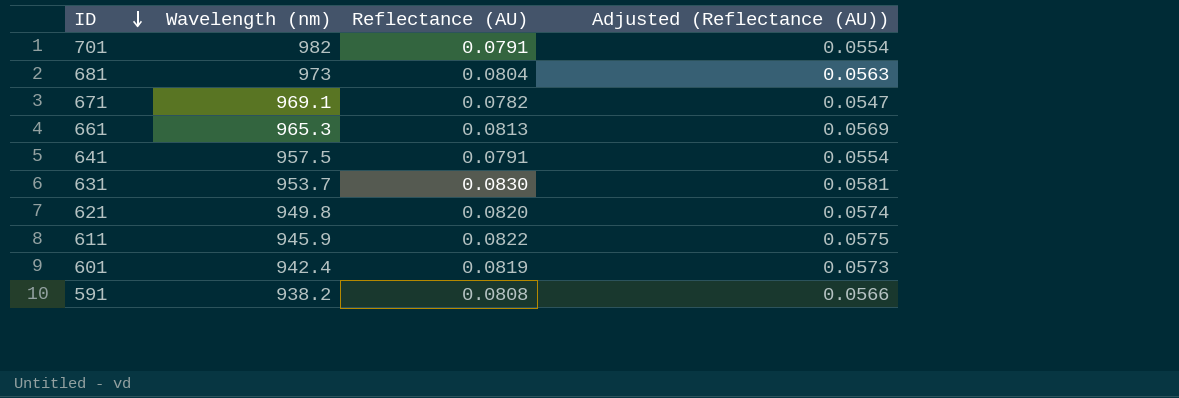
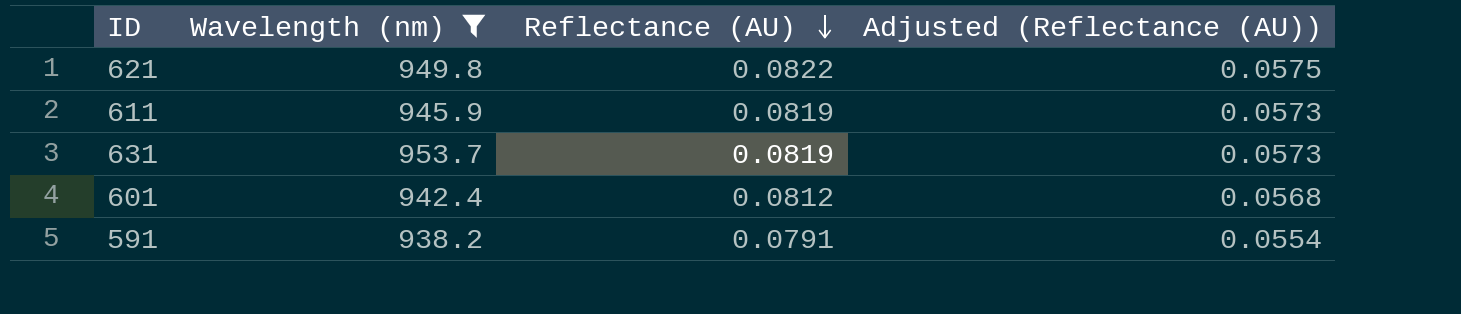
filter: none -> Wavelength (nm) <= 953.7
row order: ID descending -> Reflectance (AU) descending
621 | Reflectance (AU): 0.0820 -> 0.0822
621 | Adjusted (Reflectance (AU)): 0.0574 -> 0.0575
611 | Reflectance (AU): 0.0822 -> 0.0819
611 | Adjusted (Reflectance (AU)): 0.0575 -> 0.0573
631 | Reflectance (AU): 0.0830 -> 0.0819
631 | Adjusted (Reflectance (AU)): 0.0581 -> 0.0573
601 | Reflectance (AU): 0.0819 -> 0.0812
601 | Adjusted (Reflectance (AU)): 0.0573 -> 0.0568
591 | Reflectance (AU): 0.0808 -> 0.0791
591 | Adjusted (Reflectance (AU)): 0.0566 -> 0.0554

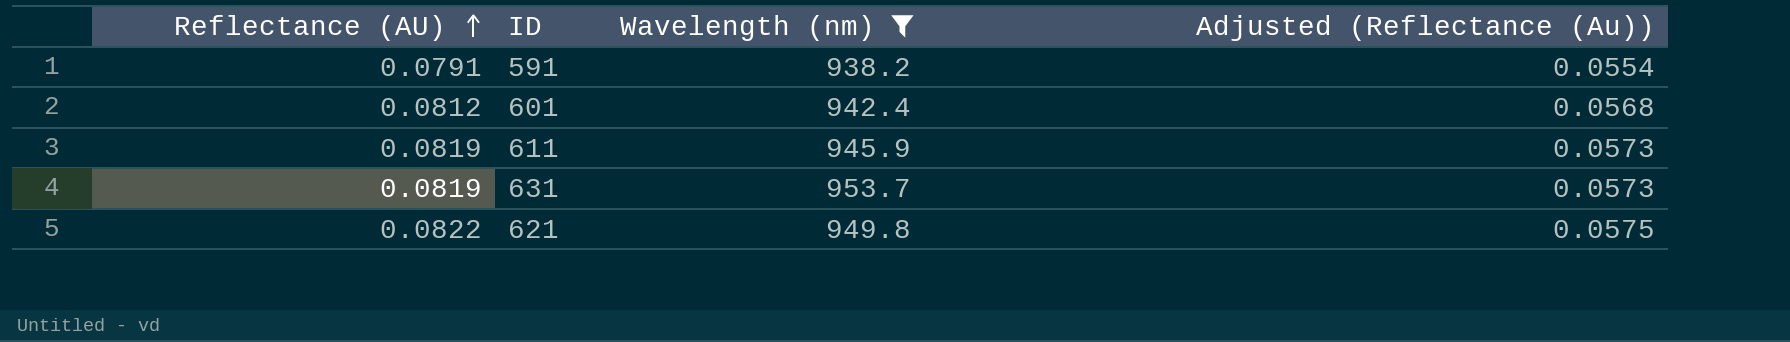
row order: Reflectance (AU) descending -> Reflectance (AU) ascending
column Reflectance (AU) | position: 3 -> 1
column name: Adjusted (Reflectance (AU)) -> Adjusted (Reflectance (Au))

